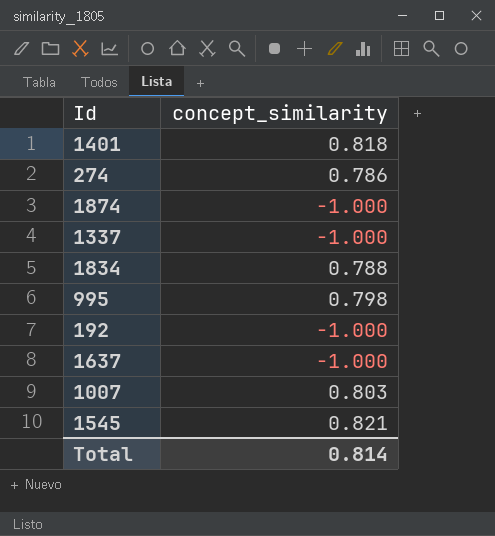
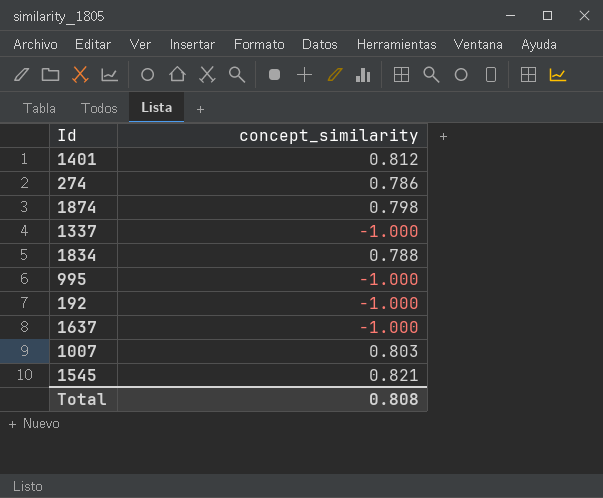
1401 | concept_similarity: 0.818 -> 0.812
1874 | concept_similarity: -1.000 -> 0.798
995 | concept_similarity: 0.798 -> -1.000
Total | concept_similarity: 0.814 -> 0.808

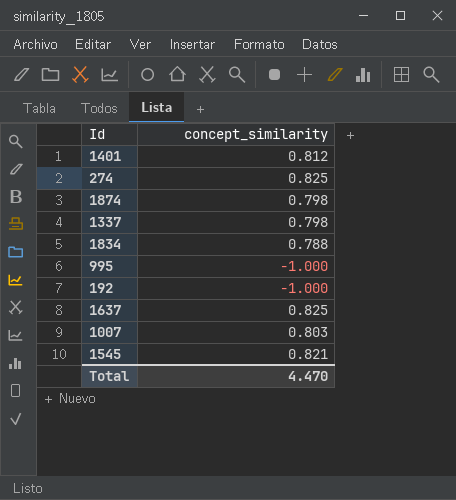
274 | concept_similarity: 0.786 -> 0.825
1337 | concept_similarity: -1.000 -> 0.798
1637 | concept_similarity: -1.000 -> 0.825
Total | concept_similarity: 0.808 -> 4.470

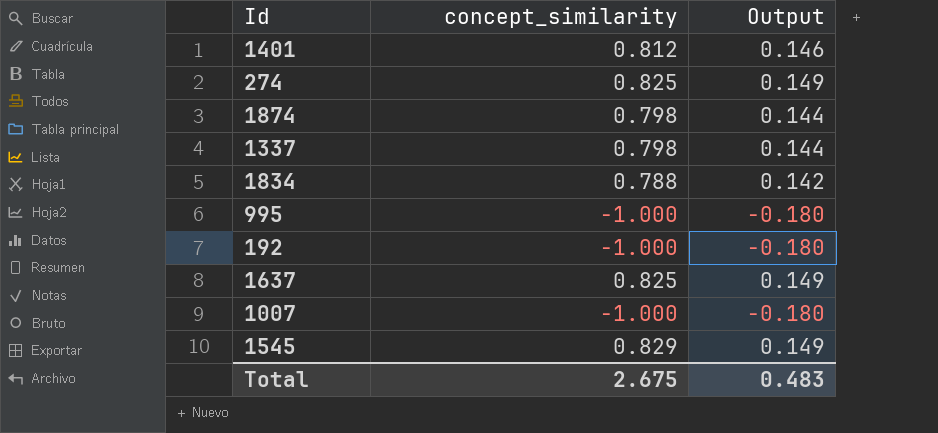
column Output | formula: none -> [concept_similarity] * 0.18
1007 | concept_similarity: 0.803 -> -1.000
1545 | concept_similarity: 0.821 -> 0.829
Total | concept_similarity: 4.470 -> 2.675

